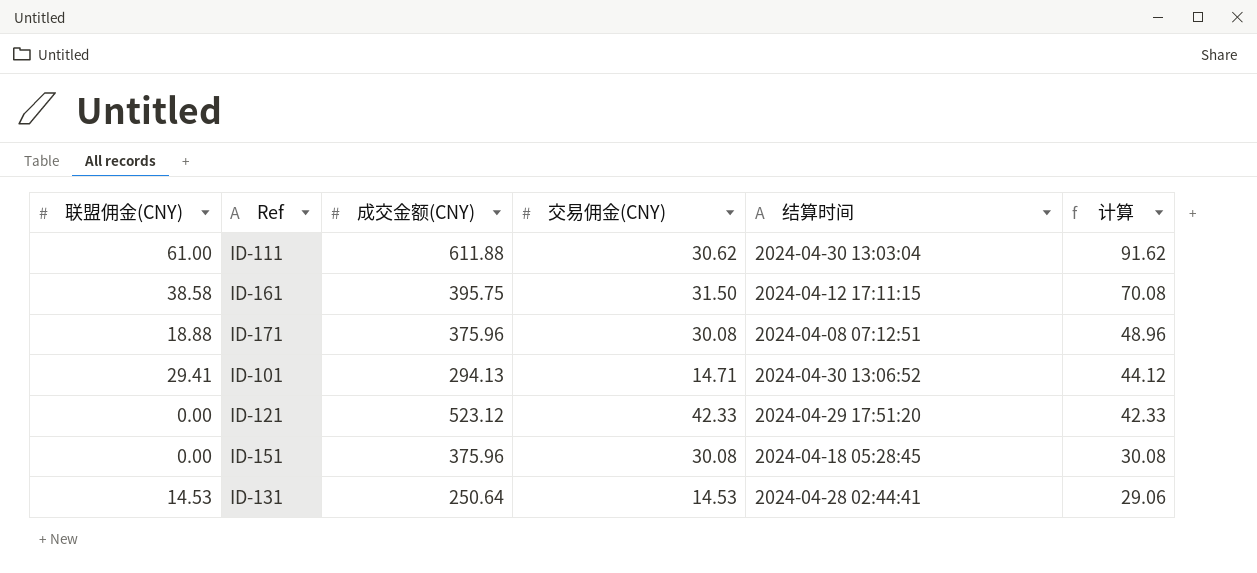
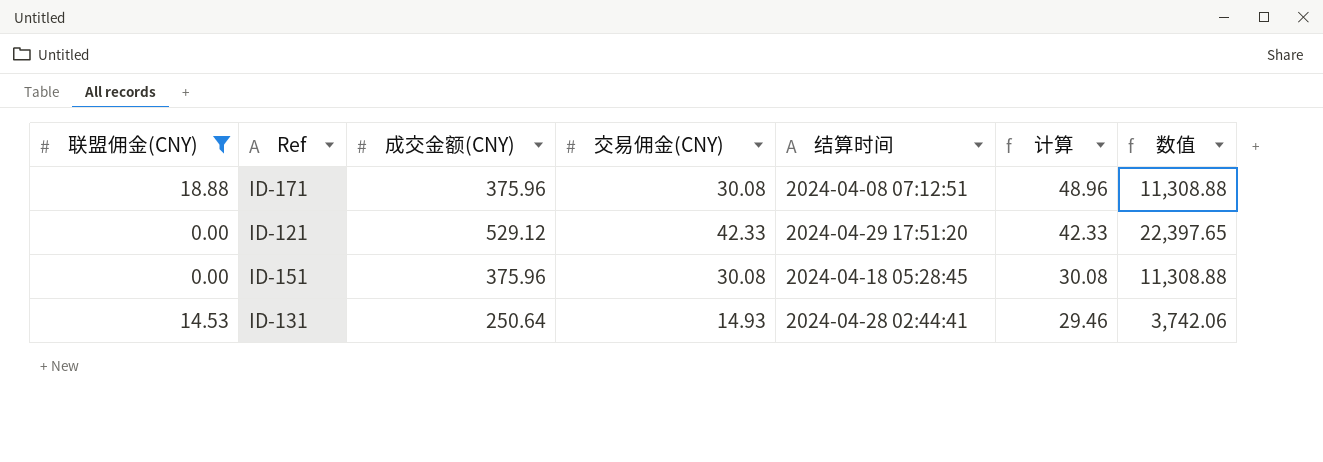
filter: none -> 联盟佣金(CNY) <= 18.88
column 数值 | formula: none -> [成交金额(CNY)] * [交易佣金(CNY)]
ID-121 | 成交金额(CNY): 523.12 -> 529.12
ID-131 | 交易佣金(CNY): 14.53 -> 14.93
ID-131 | 计算: 29.06 -> 29.46

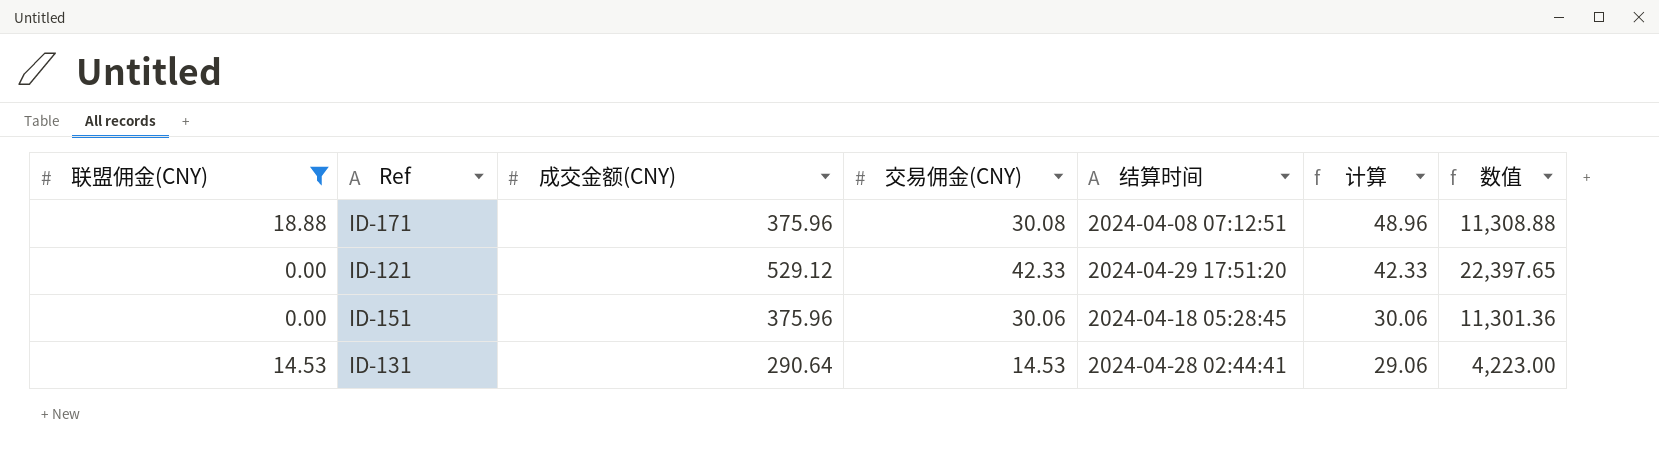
ID-151 | 交易佣金(CNY): 30.08 -> 30.06
ID-151 | 计算: 30.08 -> 30.06
ID-151 | 数值: 11,308.88 -> 11,301.36
ID-131 | 成交金额(CNY): 250.64 -> 290.64
ID-131 | 交易佣金(CNY): 14.93 -> 14.53
ID-131 | 计算: 29.46 -> 29.06
ID-131 | 数值: 3,742.06 -> 4,223.00

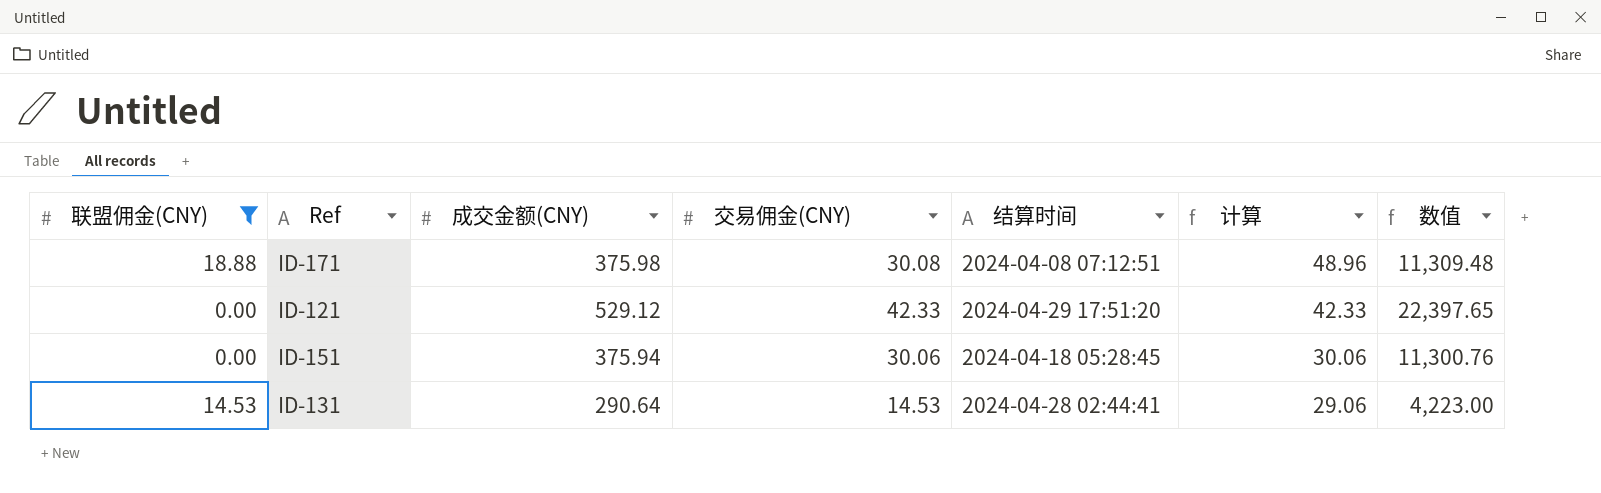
ID-171 | 成交金额(CNY): 375.96 -> 375.98
ID-171 | 数值: 11,308.88 -> 11,309.48
ID-151 | 成交金额(CNY): 375.96 -> 375.94
ID-151 | 数值: 11,301.36 -> 11,300.76

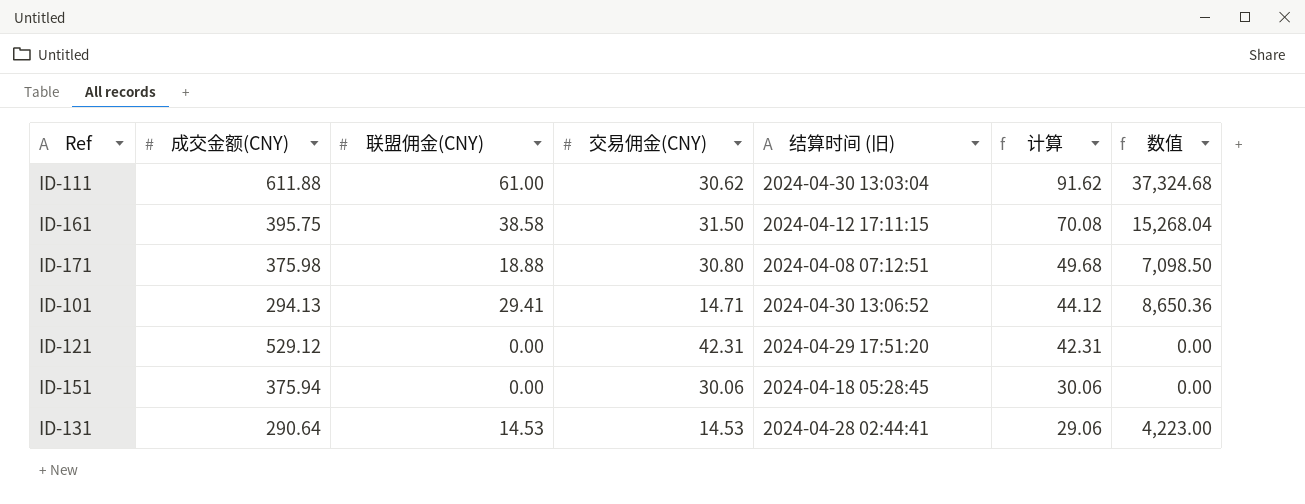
filter: 联盟佣金(CNY) <= 18.88 -> none
column 联盟佣金(CNY) | position: 1 -> 3
column name: 结算时间 -> 结算时间 (旧)
column 数值 | formula: [成交金额(CNY)] * [交易佣金(CNY)] -> [成交金额(CNY)] * [联盟佣金(CNY)]
ID-171 | 交易佣金(CNY): 30.08 -> 30.80
ID-171 | 计算: 48.96 -> 49.68
ID-121 | 交易佣金(CNY): 42.33 -> 42.31
ID-121 | 计算: 42.33 -> 42.31

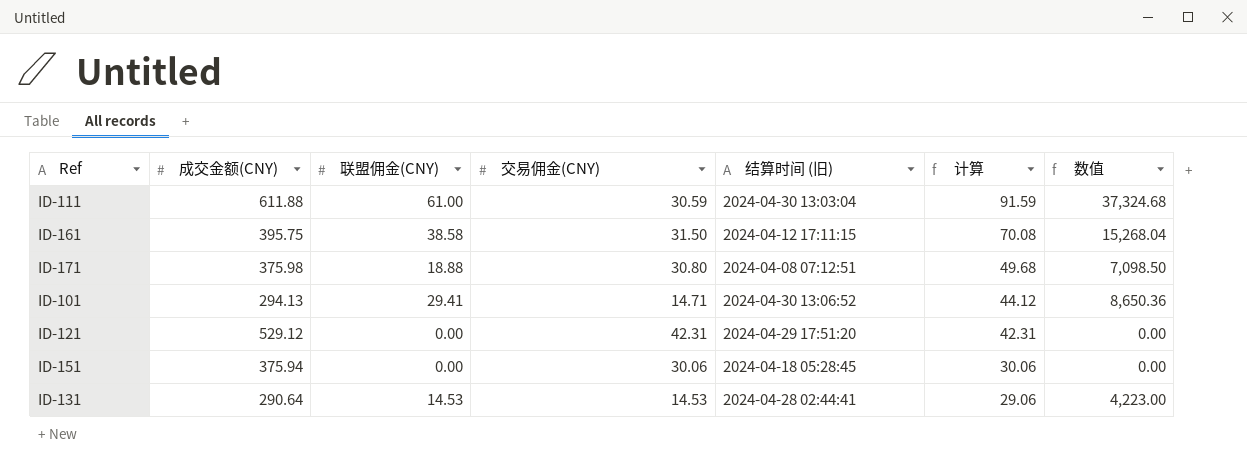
ID-111 | 交易佣金(CNY): 30.62 -> 30.59
ID-111 | 计算: 91.62 -> 91.59

